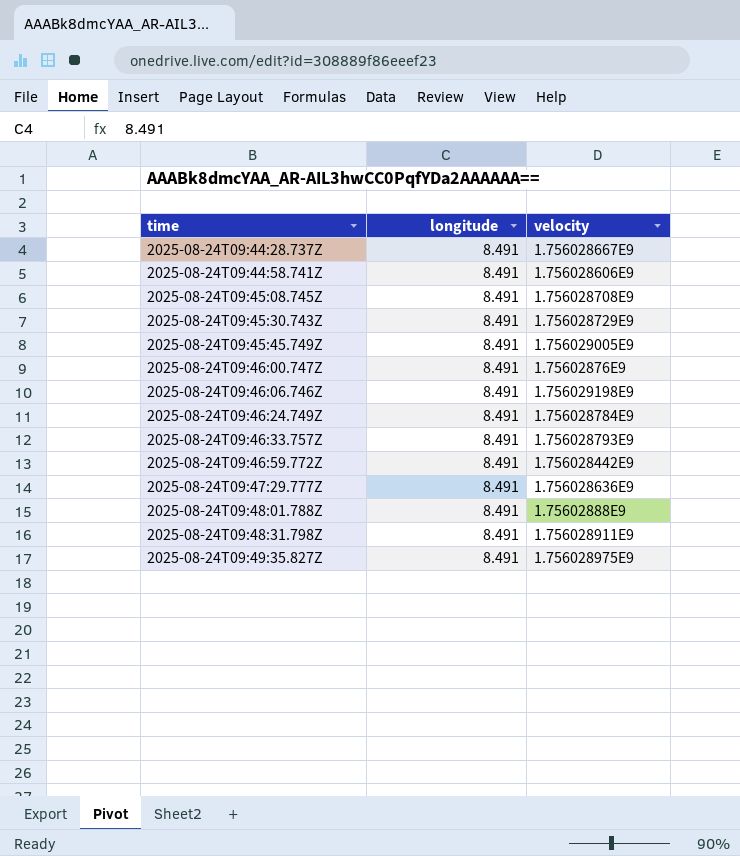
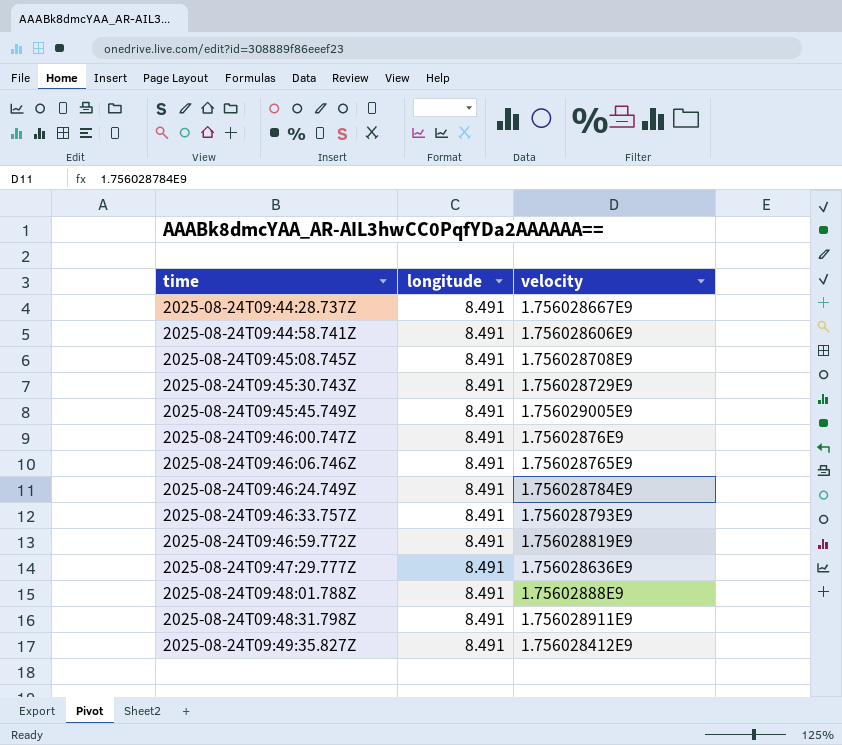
2025-08-24T09:46:06.746Z | velocity: 1.756029198E9 -> 1.756028765E9
2025-08-24T09:46:59.772Z | velocity: 1.756028442E9 -> 1.756028819E9
2025-08-24T09:49:35.827Z | velocity: 1.756028975E9 -> 1.756028412E9

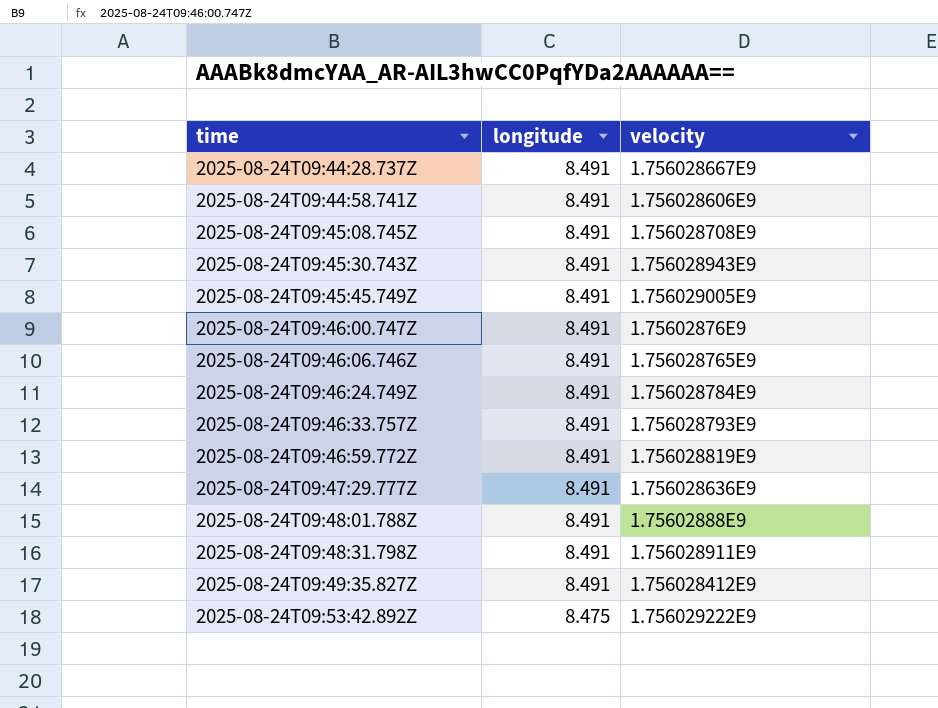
2025-08-24T09:45:30.743Z | velocity: 1.756028729E9 -> 1.756028943E9
row 2025-08-24T09:53:42.892Z: none -> 8.475 | 1.756029222E9

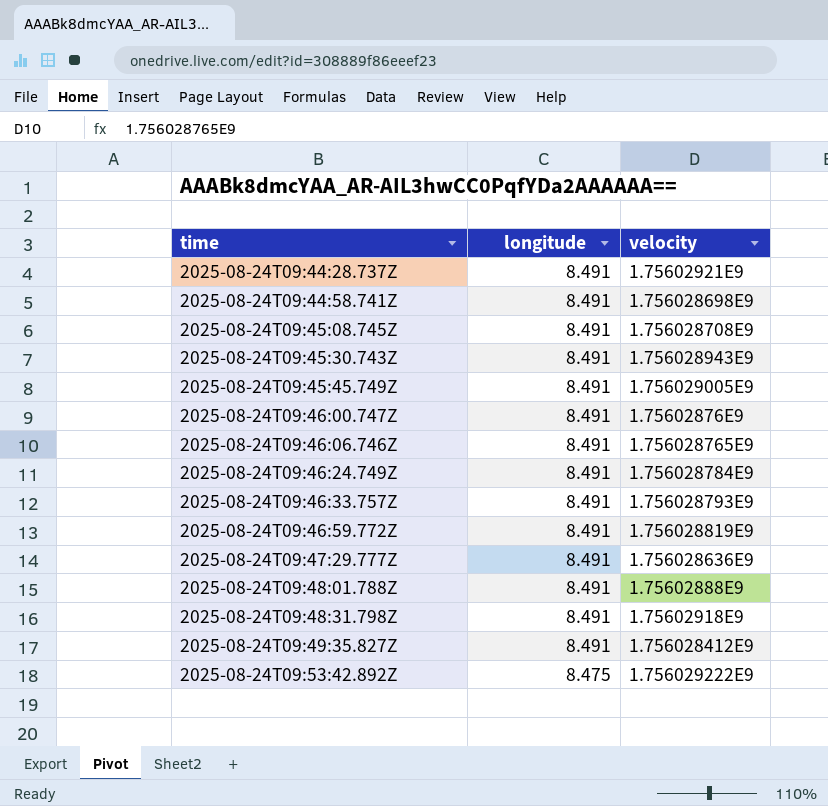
2025-08-24T09:44:28.737Z | velocity: 1.756028667E9 -> 1.75602921E9
2025-08-24T09:44:58.741Z | velocity: 1.756028606E9 -> 1.756028698E9
2025-08-24T09:48:31.798Z | velocity: 1.756028911E9 -> 1.75602918E9

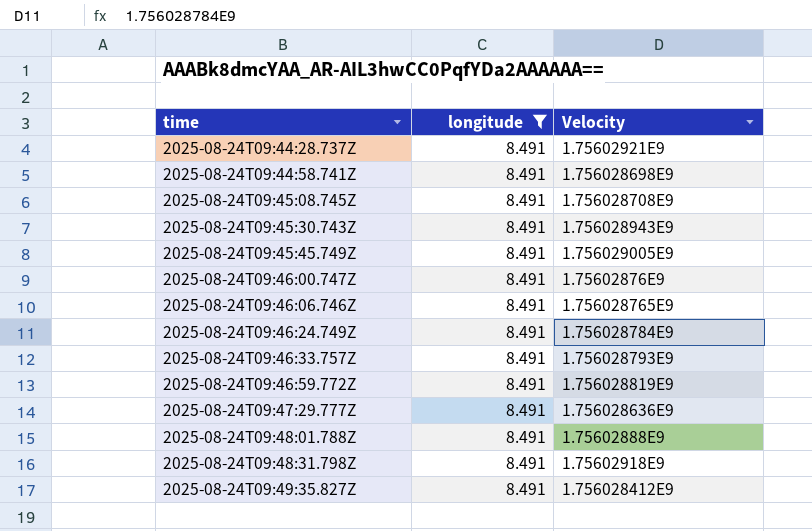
filter: none -> longitude = 8.491
column name: velocity -> Velocity

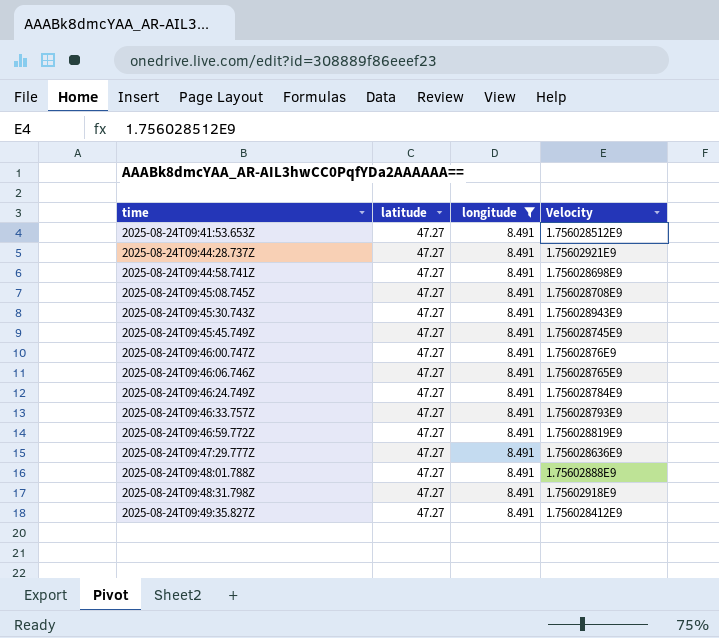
column latitude | position: none -> 2
row 2025-08-24T09:41:53.653Z: none -> 47.27 | 8.491 | 1.756028512E9
2025-08-24T09:45:45.749Z | Velocity: 1.756029005E9 -> 1.756028745E9

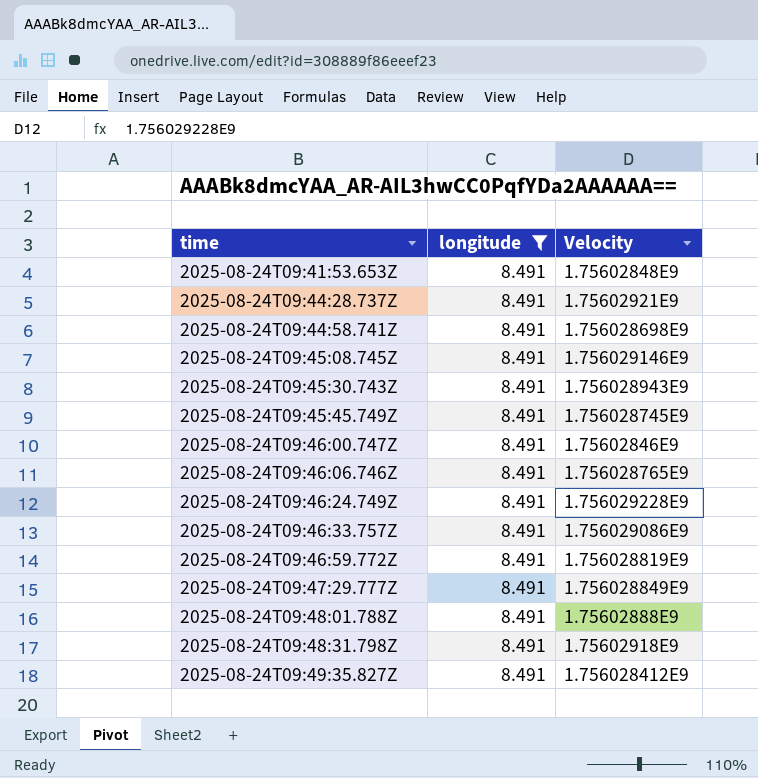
column latitude | position: 2 -> none
2025-08-24T09:41:53.653Z | Velocity: 1.756028512E9 -> 1.75602848E9
2025-08-24T09:45:08.745Z | Velocity: 1.756028708E9 -> 1.756029146E9
2025-08-24T09:46:00.747Z | Velocity: 1.75602876E9 -> 1.75602846E9
2025-08-24T09:46:24.749Z | Velocity: 1.756028784E9 -> 1.756029228E9
2025-08-24T09:46:33.757Z | Velocity: 1.756028793E9 -> 1.756029086E9
2025-08-24T09:47:29.777Z | Velocity: 1.756028636E9 -> 1.756028849E9

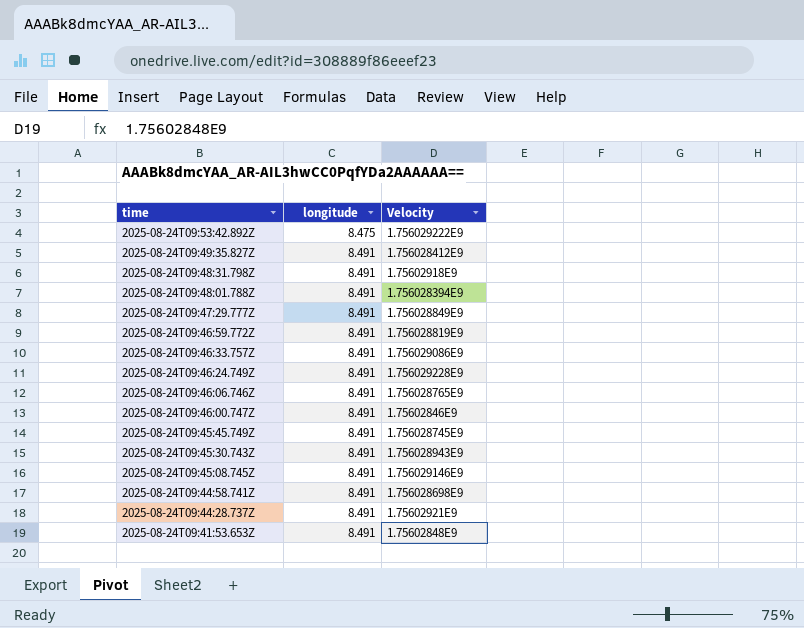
filter: longitude = 8.491 -> none
row order: time ascending -> time descending
2025-08-24T09:48:01.788Z | Velocity: 1.75602888E9 -> 1.756028394E9

